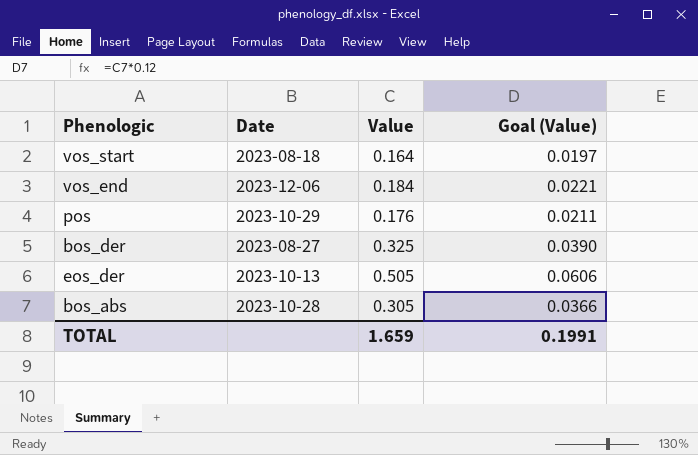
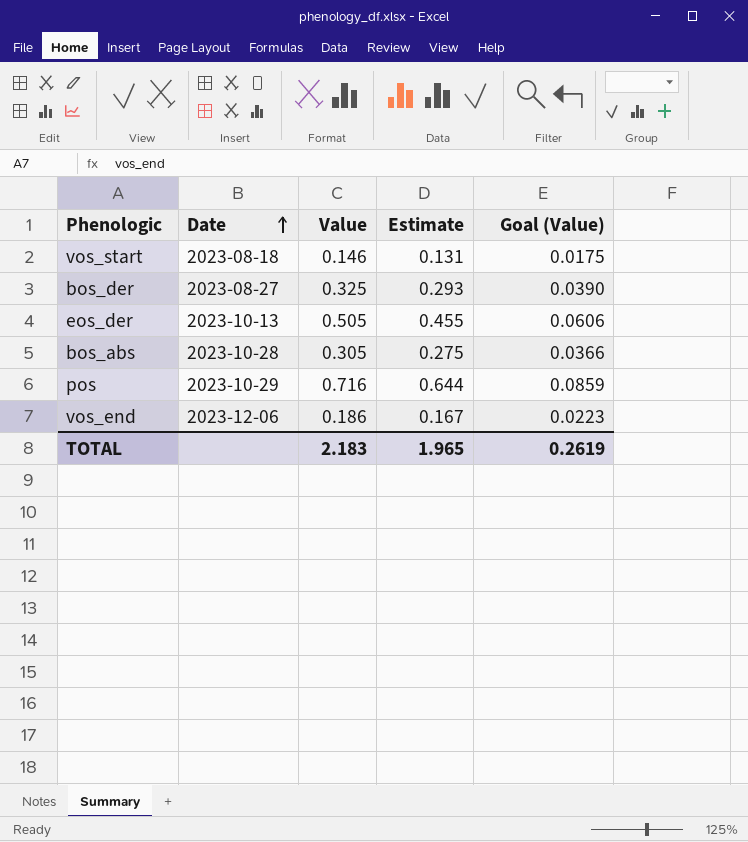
row order: none -> Date ascending
column Estimate | formula: none -> [Value] * 0.9
vos_start | Value: 0.164 -> 0.146
vos_start | Goal (Value): 0.0197 -> 0.0175
pos | Value: 0.176 -> 0.716
pos | Goal (Value): 0.0211 -> 0.0859
vos_end | Value: 0.184 -> 0.186
vos_end | Goal (Value): 0.0221 -> 0.0223
TOTAL | Value: 1.659 -> 2.183
TOTAL | Goal (Value): 0.1991 -> 0.2619

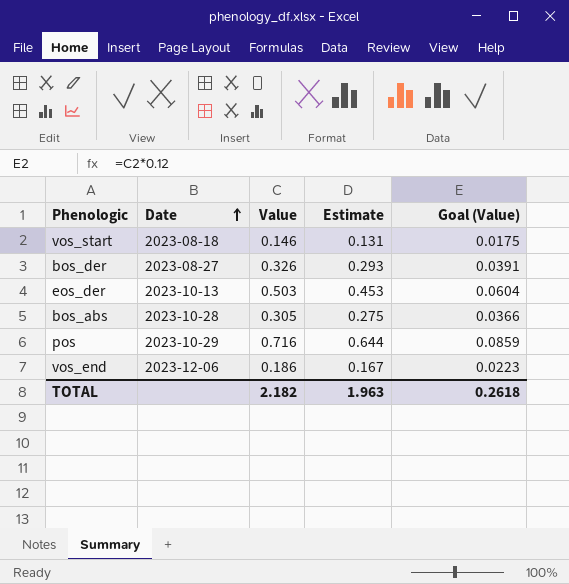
bos_der | Value: 0.325 -> 0.326
bos_der | Goal (Value): 0.0390 -> 0.0391
eos_der | Value: 0.505 -> 0.503
eos_der | Estimate: 0.455 -> 0.453
eos_der | Goal (Value): 0.0606 -> 0.0604
TOTAL | Value: 2.183 -> 2.182
TOTAL | Estimate: 1.965 -> 1.963
TOTAL | Goal (Value): 0.2619 -> 0.2618

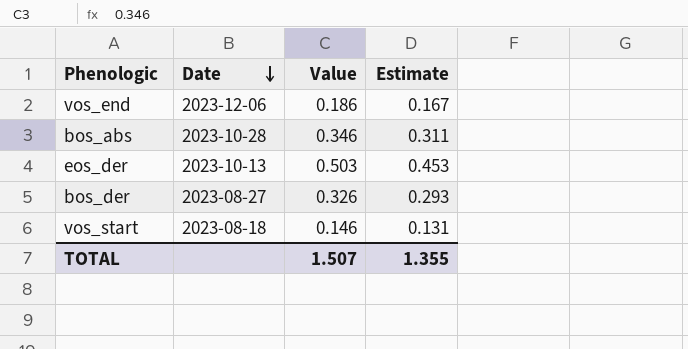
row order: Date ascending -> Date descending
column Goal (Value) | formula: [Value] * 0.12 -> none
row pos: 2023-10-29 | 0.716 | 0.644 | 0.0859 -> none
bos_abs | Value: 0.305 -> 0.346
bos_abs | Estimate: 0.275 -> 0.311
TOTAL | Value: 2.182 -> 1.507
TOTAL | Estimate: 1.963 -> 1.355

